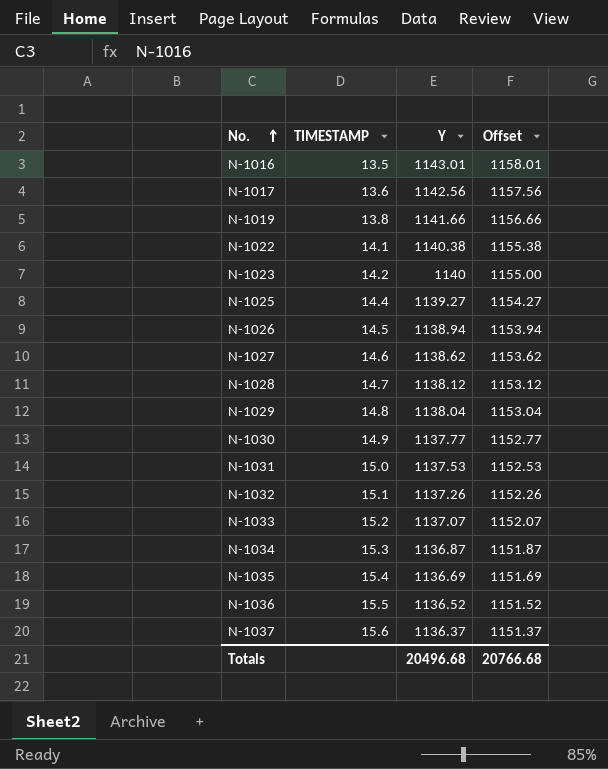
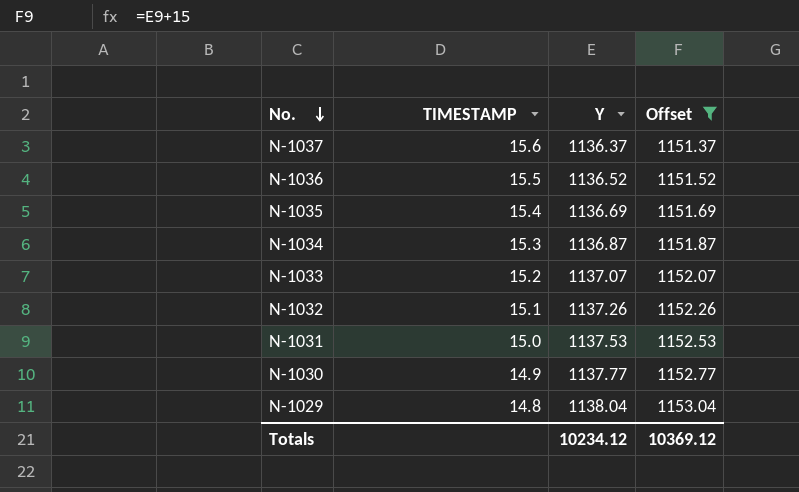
filter: none -> Offset <= 1153.04
row order: No. ascending -> No. descending
Totals | Y: 20496.68 -> 10234.12
Totals | Offset: 20766.68 -> 10369.12

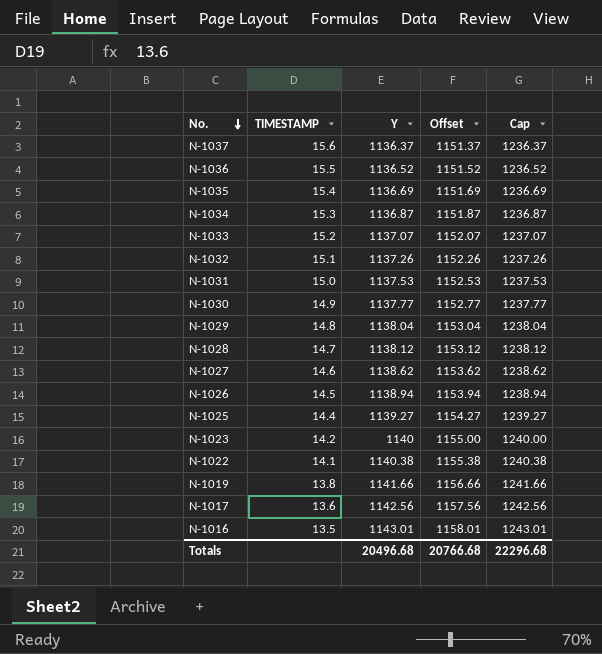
filter: Offset <= 1153.04 -> none
column Cap | formula: none -> [Y] + 100
Totals | Y: 10234.12 -> 20496.68
Totals | Offset: 10369.12 -> 20766.68

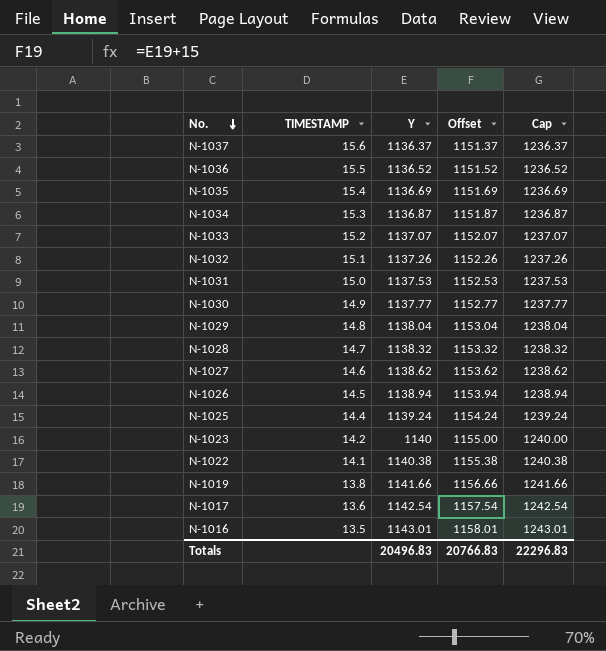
N-1028 | Y: 1138.12 -> 1138.32
N-1028 | Offset: 1153.12 -> 1153.32
N-1028 | Cap: 1238.12 -> 1238.32
N-1025 | Y: 1139.27 -> 1139.24
N-1025 | Offset: 1154.27 -> 1154.24
N-1025 | Cap: 1239.27 -> 1239.24
N-1017 | Y: 1142.56 -> 1142.54
N-1017 | Offset: 1157.56 -> 1157.54
N-1017 | Cap: 1242.56 -> 1242.54
Totals | Y: 20496.68 -> 20496.83
Totals | Offset: 20766.68 -> 20766.83
Totals | Cap: 22296.68 -> 22296.83

